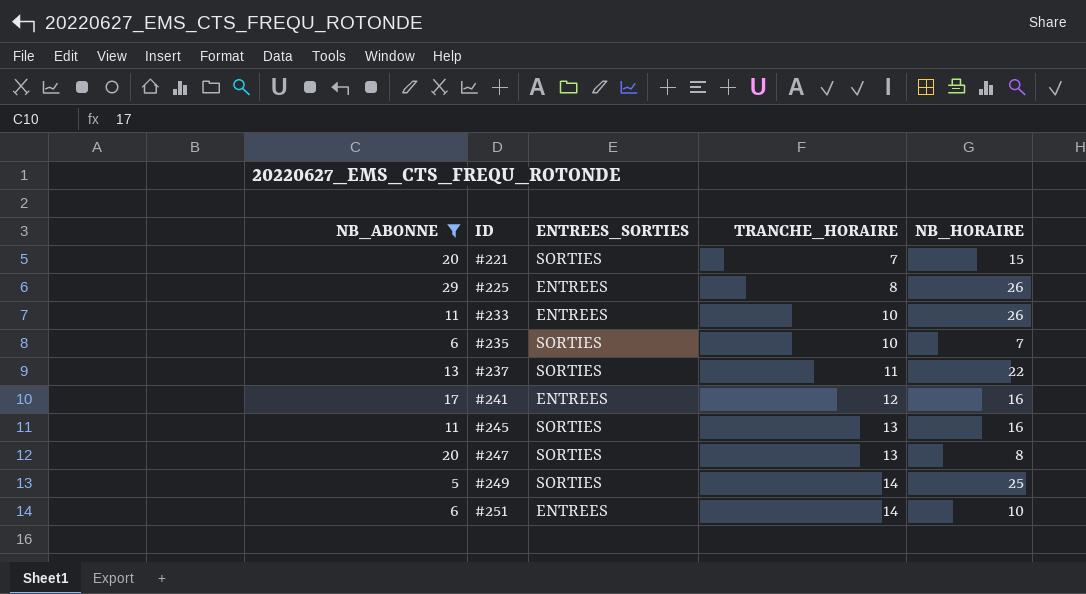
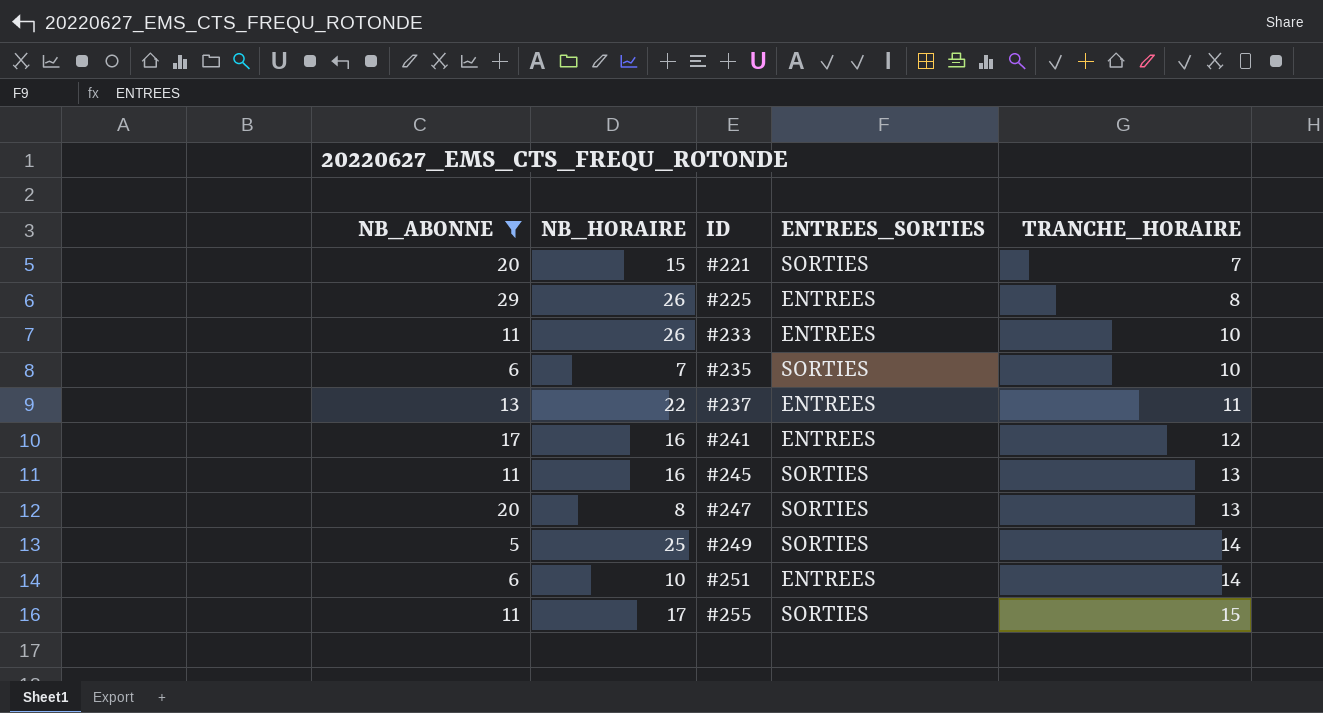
column NB_HORAIRE | position: 5 -> 2
#237 | ENTREES_SORTIES: SORTIES -> ENTREES
row #255: none -> 11 | 17 | SORTIES | 15

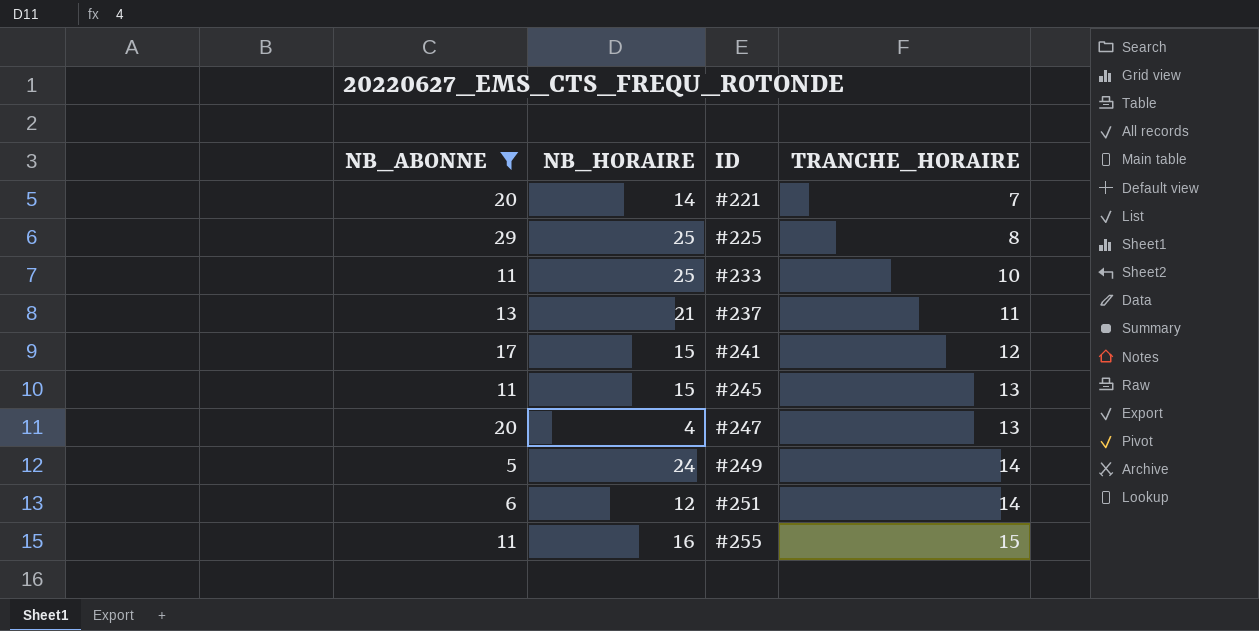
column ENTREES_SORTIES | position: 4 -> none
row #235: 6 | 7 | SORTIES | 10 -> none
#221 | NB_HORAIRE: 15 -> 14
#225 | NB_HORAIRE: 26 -> 25
#233 | NB_HORAIRE: 26 -> 25
#237 | NB_HORAIRE: 22 -> 21
#241 | NB_HORAIRE: 16 -> 15
#245 | NB_HORAIRE: 16 -> 15
#247 | NB_HORAIRE: 8 -> 4
#249 | NB_HORAIRE: 25 -> 24
#251 | NB_HORAIRE: 10 -> 12
#255 | NB_HORAIRE: 17 -> 16

